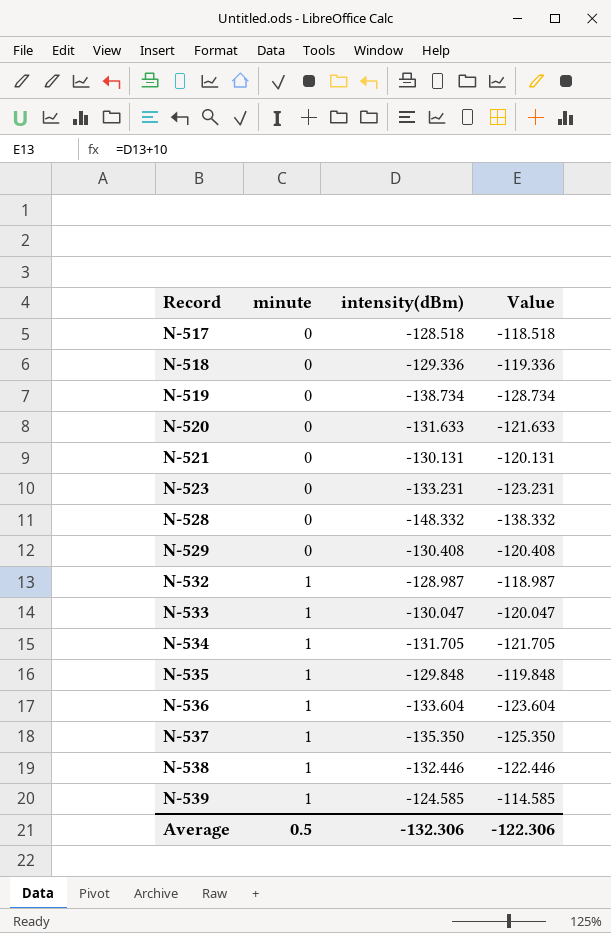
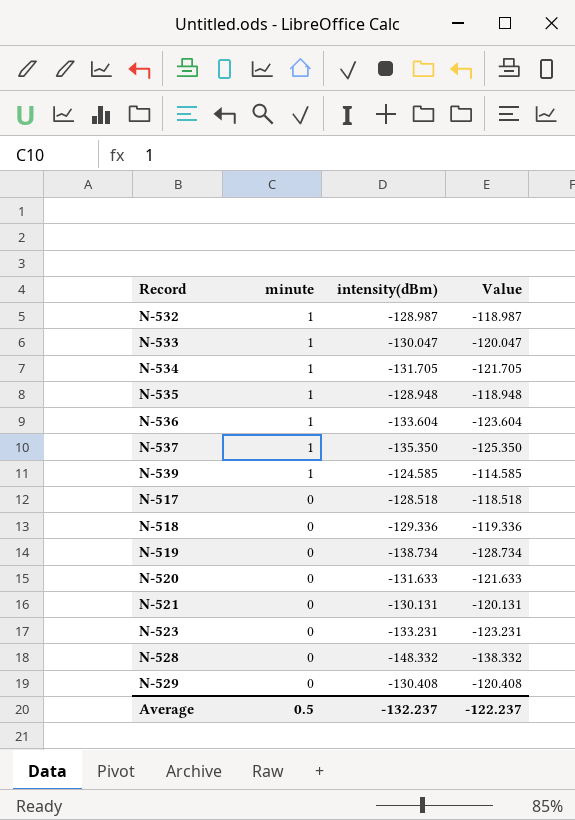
row order: Record ascending -> minute descending
row N-538: 1 | -132.446 | -122.446 -> none
N-535 | intensity(dBm): -129.848 -> -128.948
N-535 | Value: -119.848 -> -118.948
Average | intensity(dBm): -132.306 -> -132.237
Average | Value: -122.306 -> -122.237

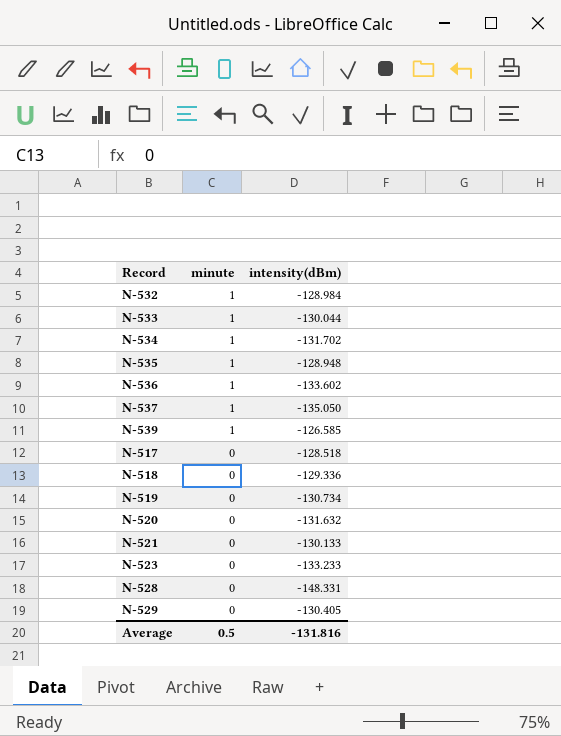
column Value | formula: [intensity(dBm)] + 10 -> none
N-532 | intensity(dBm): -128.987 -> -128.984
N-533 | intensity(dBm): -130.047 -> -130.044
N-534 | intensity(dBm): -131.705 -> -131.702
N-536 | intensity(dBm): -133.604 -> -133.602
N-537 | intensity(dBm): -135.350 -> -135.050
N-539 | intensity(dBm): -124.585 -> -126.585
N-519 | intensity(dBm): -138.734 -> -130.734
N-520 | intensity(dBm): -131.633 -> -131.632
N-521 | intensity(dBm): -130.131 -> -130.133
N-523 | intensity(dBm): -133.231 -> -133.233
N-528 | intensity(dBm): -148.332 -> -148.331
N-529 | intensity(dBm): -130.408 -> -130.405
Average | intensity(dBm): -132.237 -> -131.816

